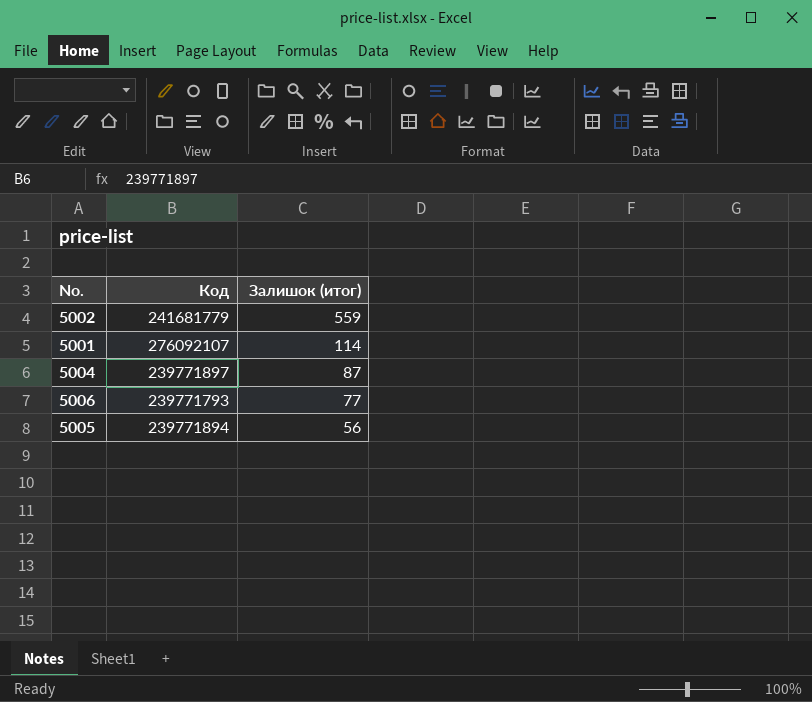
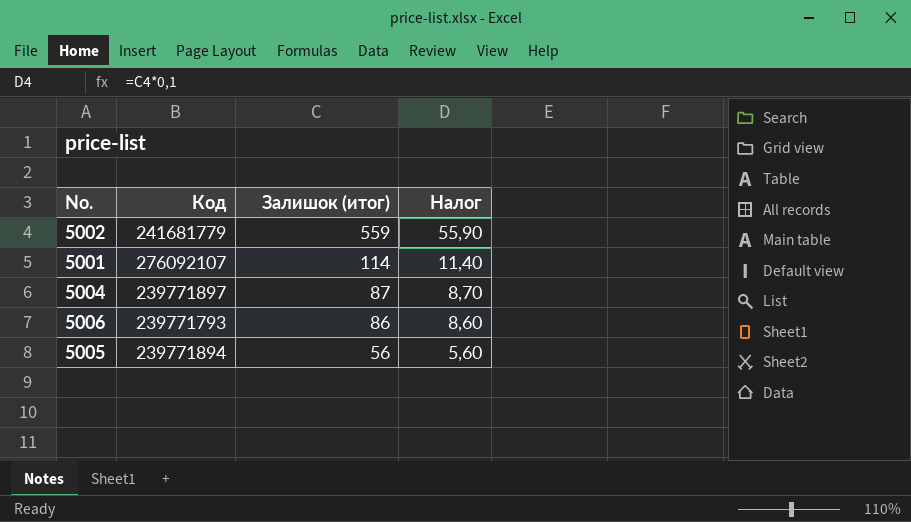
column Налог | formula: none -> [Залишок (итог)] * 0,1
5006 | Залишок (итог): 77 -> 86

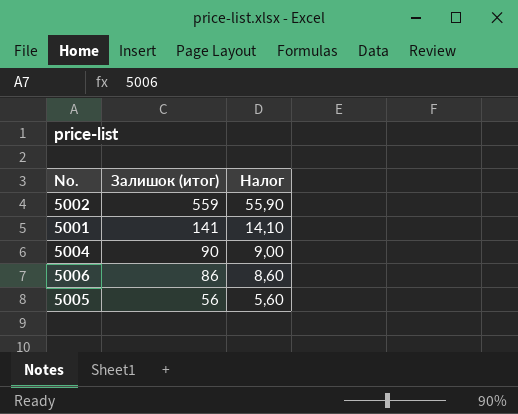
column Код | position: 2 -> none
5001 | Залишок (итог): 114 -> 141
5001 | Налог: 11,40 -> 14,10
5004 | Залишок (итог): 87 -> 90
5004 | Налог: 8,70 -> 9,00

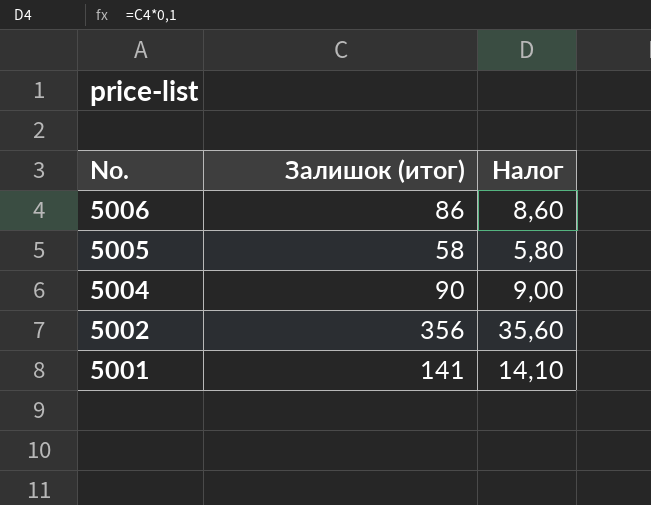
row order: Залишок (итог) descending -> No. descending
5005 | Залишок (итог): 56 -> 58
5005 | Налог: 5,60 -> 5,80
5002 | Залишок (итог): 559 -> 356
5002 | Налог: 55,90 -> 35,60

